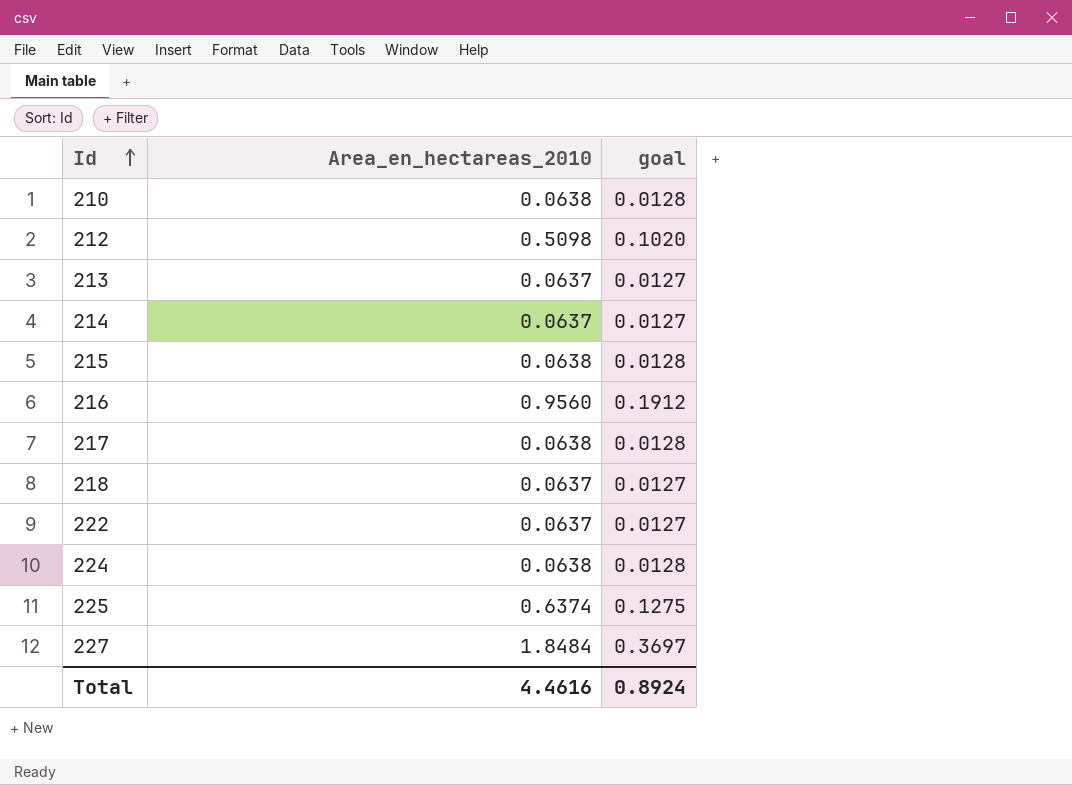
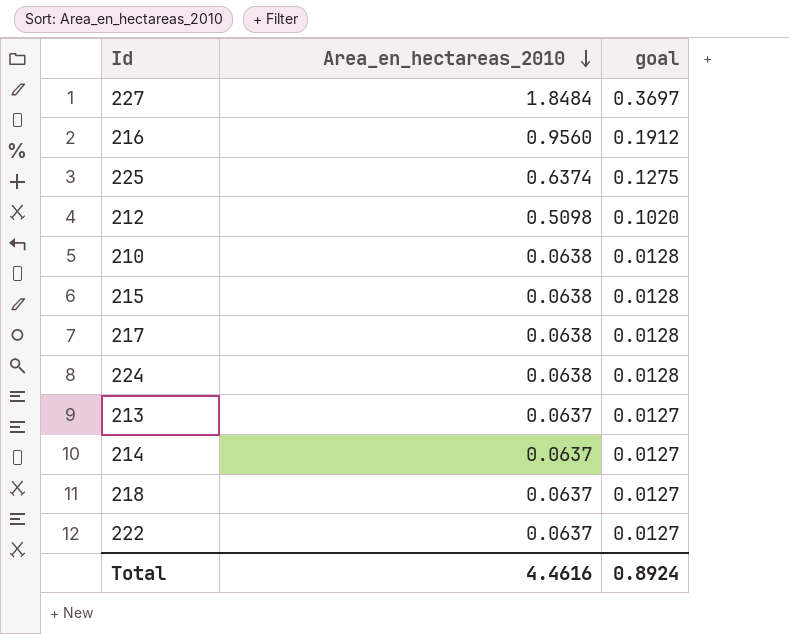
row order: Id ascending -> Area_en_hectareas_2010 descending

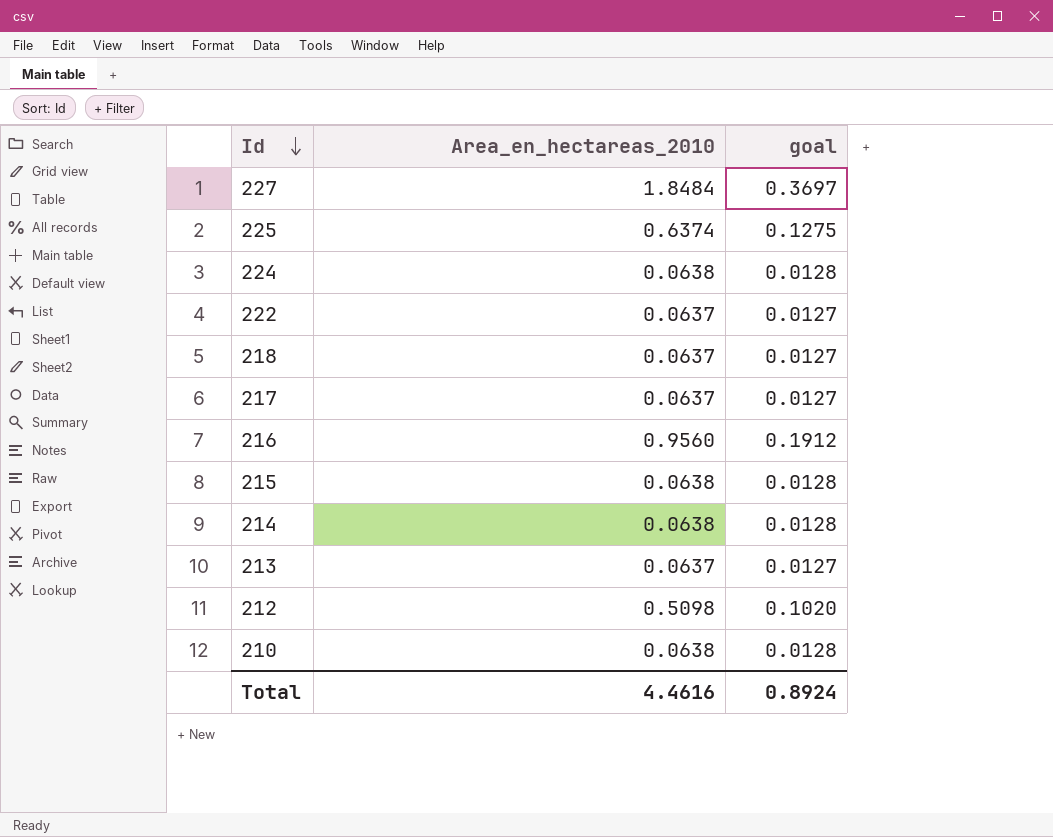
row order: Area_en_hectareas_2010 descending -> Id descending
217 | Area_en_hectareas_2010: 0.0638 -> 0.0637
217 | goal: 0.0128 -> 0.0127
214 | Area_en_hectareas_2010: 0.0637 -> 0.0638
214 | goal: 0.0127 -> 0.0128

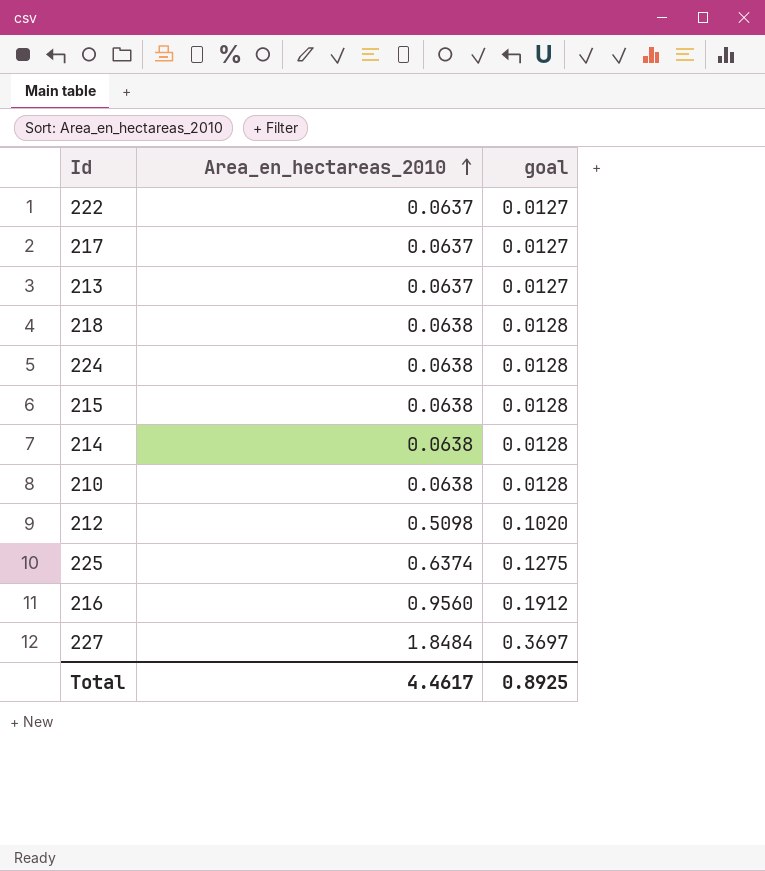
row order: Id descending -> Area_en_hectareas_2010 ascending
218 | Area_en_hectareas_2010: 0.0637 -> 0.0638
218 | goal: 0.0127 -> 0.0128
Total | Area_en_hectareas_2010: 4.4616 -> 4.4617
Total | goal: 0.8924 -> 0.8925

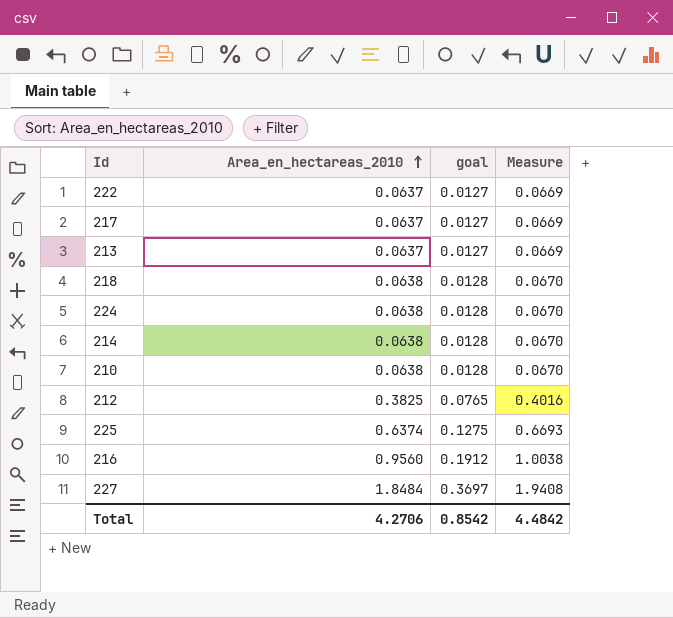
column Measure | formula: none -> [Area_en_hectareas_2010] * 1.05
row 215: 0.0638 | 0.0128 -> none
212 | Area_en_hectareas_2010: 0.5098 -> 0.3825
212 | goal: 0.1020 -> 0.0765
Total | Area_en_hectareas_2010: 4.4617 -> 4.2706
Total | goal: 0.8925 -> 0.8542

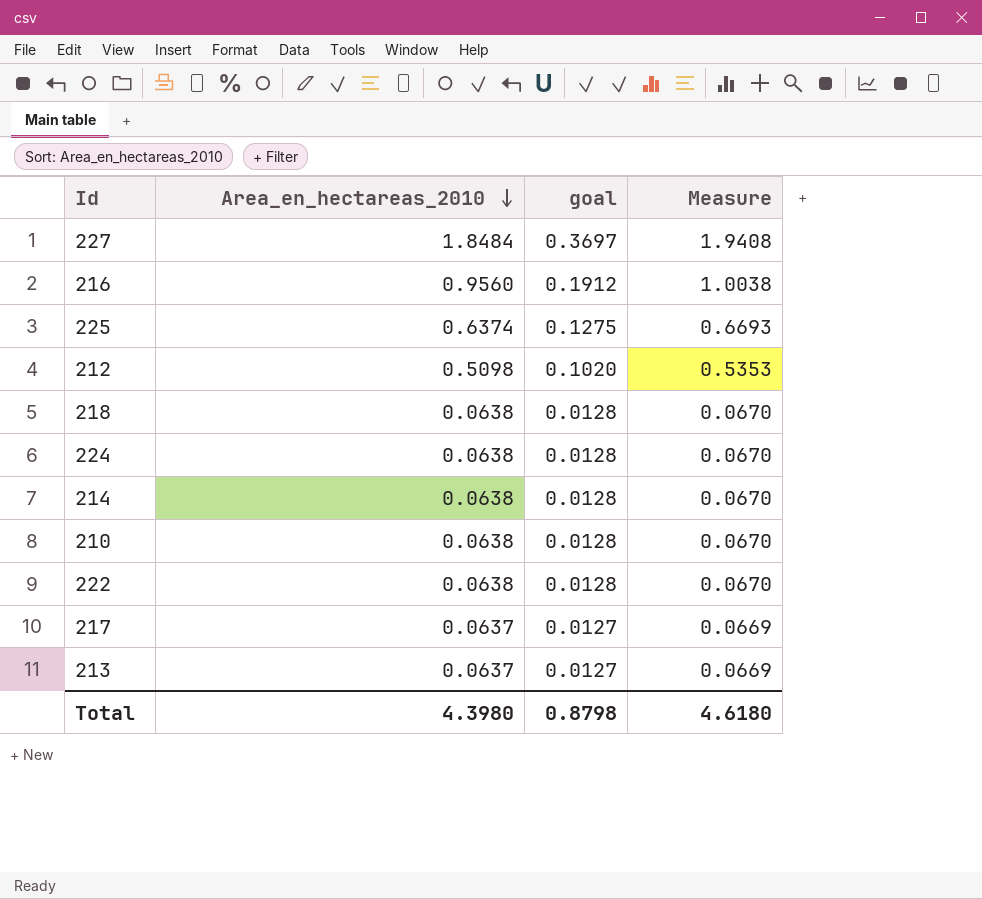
row order: Area_en_hectareas_2010 ascending -> Area_en_hectareas_2010 descending
212 | Area_en_hectareas_2010: 0.3825 -> 0.5098
212 | goal: 0.0765 -> 0.1020
212 | Measure: 0.4016 -> 0.5353
222 | Area_en_hectareas_2010: 0.0637 -> 0.0638
222 | goal: 0.0127 -> 0.0128
222 | Measure: 0.0669 -> 0.0670
Total | Area_en_hectareas_2010: 4.2706 -> 4.3980
Total | goal: 0.8542 -> 0.8798
Total | Measure: 4.4842 -> 4.6180

